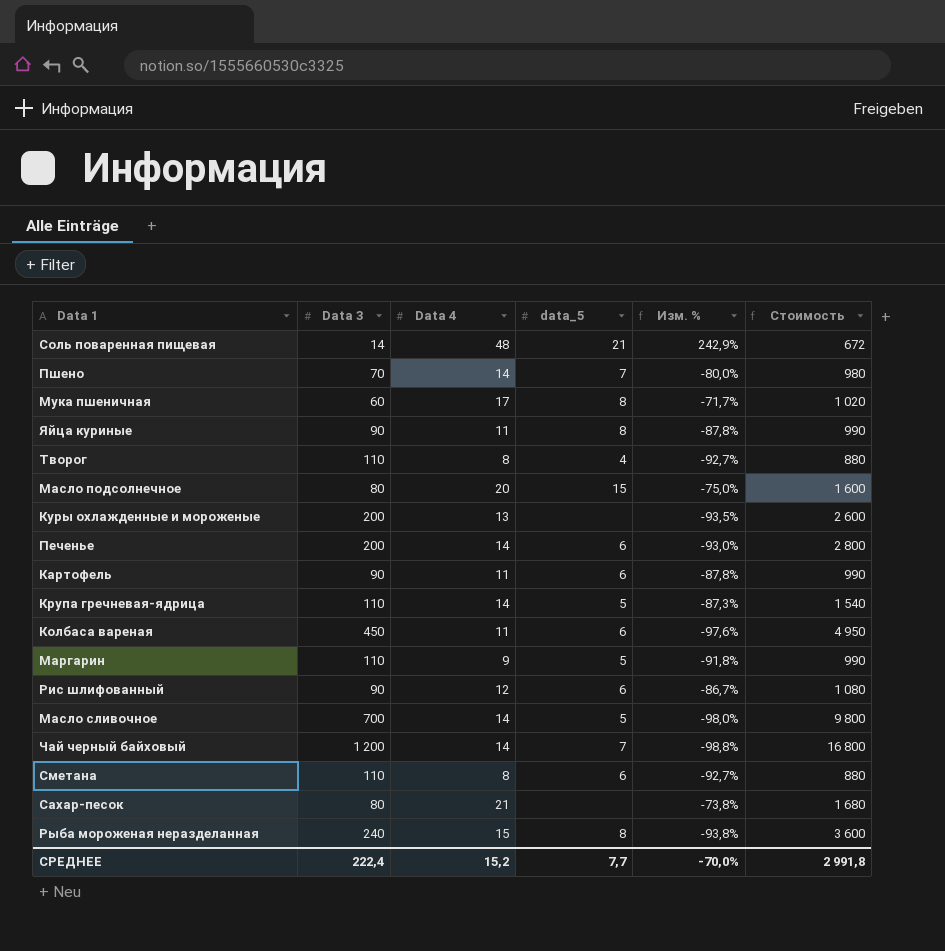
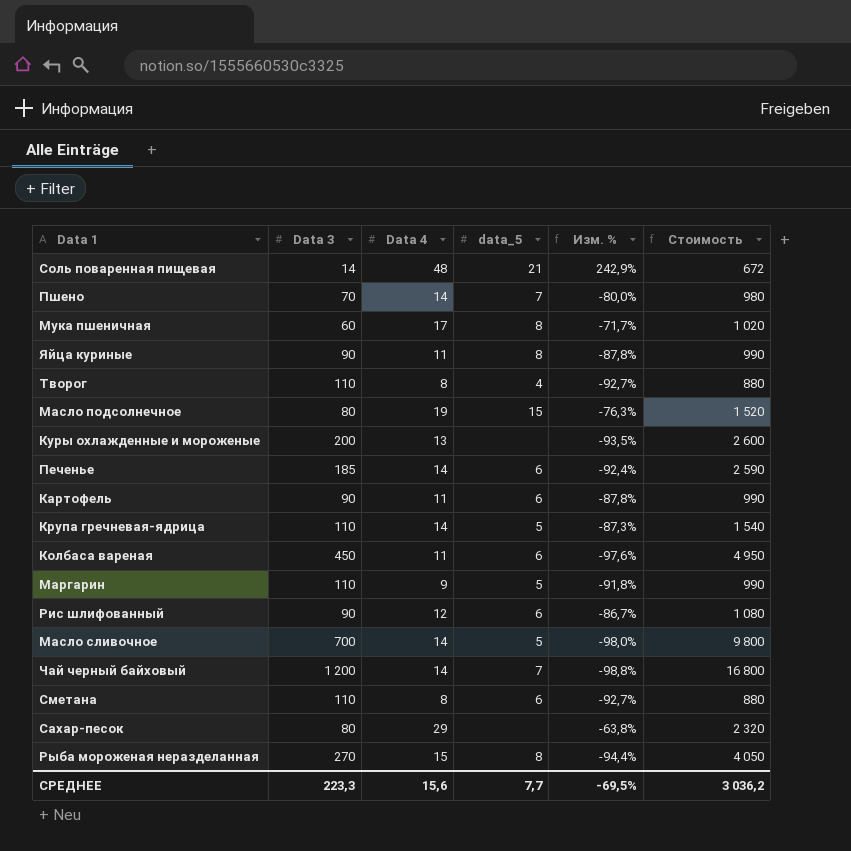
Масло подсолнечное | Data 4: 20 -> 19
Масло подсолнечное | Изм. %: -75,0% -> -76,3%
Масло подсолнечное | Стоимость: 1 600 -> 1 520
Печенье | Data 3: 200 -> 185
Печенье | Изм. %: -93,0% -> -92,4%
Печенье | Стоимость: 2 800 -> 2 590
Сахар-песок | Data 4: 21 -> 29
Сахар-песок | Изм. %: -73,8% -> -63,8%
Сахар-песок | Стоимость: 1 680 -> 2 320
Рыба мороженая неразделанная | Data 3: 240 -> 270
Рыба мороженая неразделанная | Изм. %: -93,8% -> -94,4%
Рыба мороженая неразделанная | Стоимость: 3 600 -> 4 050
СРЕДНЕЕ | Data 3: 222,4 -> 223,3
СРЕДНЕЕ | Data 4: 15,2 -> 15,6
СРЕДНЕЕ | Изм. %: -70,0% -> -69,5%
СРЕДНЕЕ | Стоимость: 2 991,8 -> 3 036,2

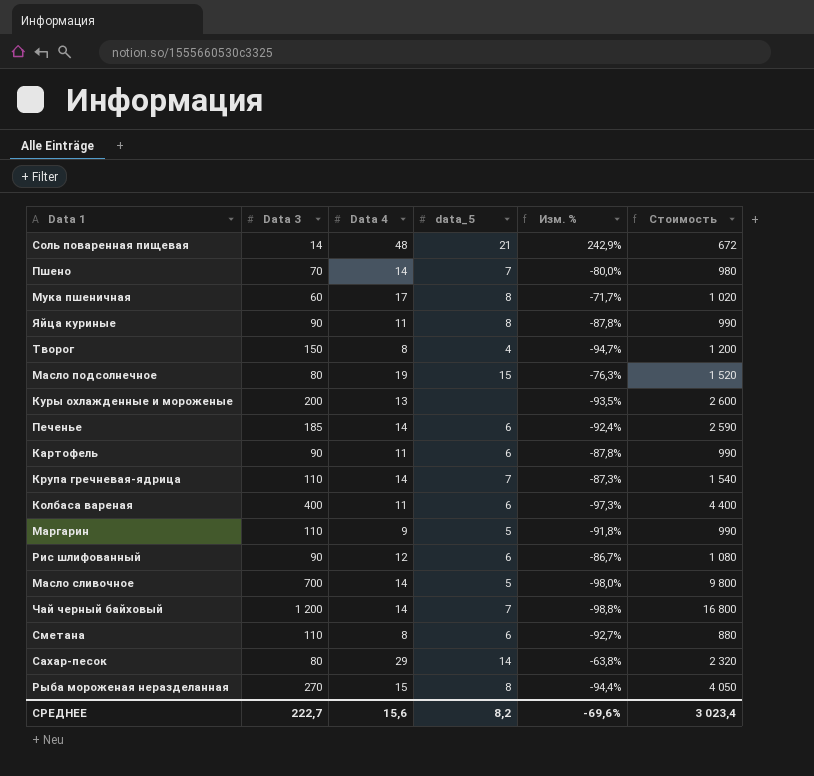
Творог | Data 3: 110 -> 150
Творог | Изм. %: -92,7% -> -94,7%
Творог | Стоимость: 880 -> 1 200
Крупа гречневая-ядрица | data_5: 5 -> 7
Колбаса вареная | Data 3: 450 -> 400
Колбаса вареная | Изм. %: -97,6% -> -97,3%
Колбаса вареная | Стоимость: 4 950 -> 4 400
Сахар-песок | data_5: none -> 14
СРЕДНЕЕ | Data 3: 223,3 -> 222,7
СРЕДНЕЕ | data_5: 7,7 -> 8,2
СРЕДНЕЕ | Изм. %: -69,5% -> -69,6%
СРЕДНЕЕ | Стоимость: 3 036,2 -> 3 023,4

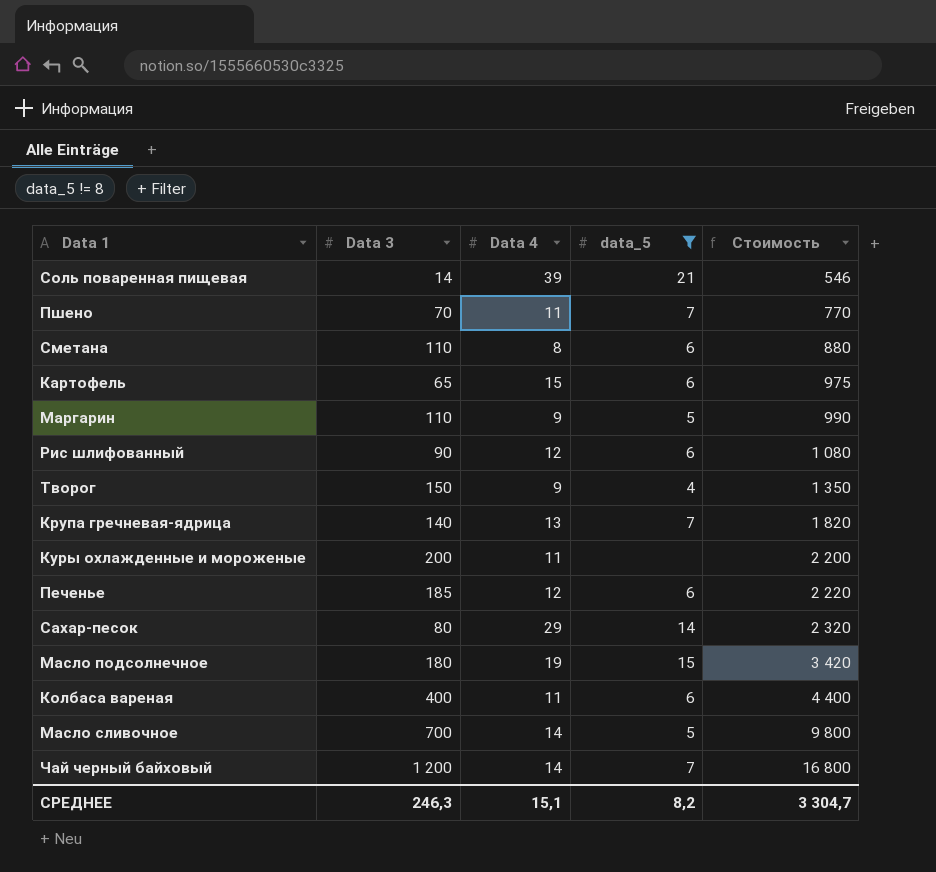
filter: none -> data_5 != 8
row order: none -> Стоимость ascending
column Изм. % | formula: ([Data 4] - [Data 3]) / [Data 3] -> none
Соль поваренная пищевая | Data 4: 48 -> 39
Соль поваренная пищевая | Стоимость: 672 -> 546
Пшено | Data 4: 14 -> 11
Пшено | Стоимость: 980 -> 770
Картофель | Data 3: 90 -> 65
Картофель | Data 4: 11 -> 15
Картофель | Стоимость: 990 -> 975
Творог | Data 4: 8 -> 9
Творог | Стоимость: 1 200 -> 1 350
Крупа гречневая-ядрица | Data 3: 110 -> 140
Крупа гречневая-ядрица | Data 4: 14 -> 13
Крупа гречневая-ядрица | Стоимость: 1 540 -> 1 820
Куры охлажденные и мороженые | Data 4: 13 -> 11
Куры охлажденные и мороженые | Стоимость: 2 600 -> 2 200
Печенье | Data 4: 14 -> 12
Печенье | Стоимость: 2 590 -> 2 220
Масло подсолнечное | Data 3: 80 -> 180
Масло подсолнечное | Стоимость: 1 520 -> 3 420
СРЕДНЕЕ | Data 3: 222,7 -> 246,3
СРЕДНЕЕ | Data 4: 15,6 -> 15,1
СРЕДНЕЕ | Стоимость: 3 023,4 -> 3 304,7

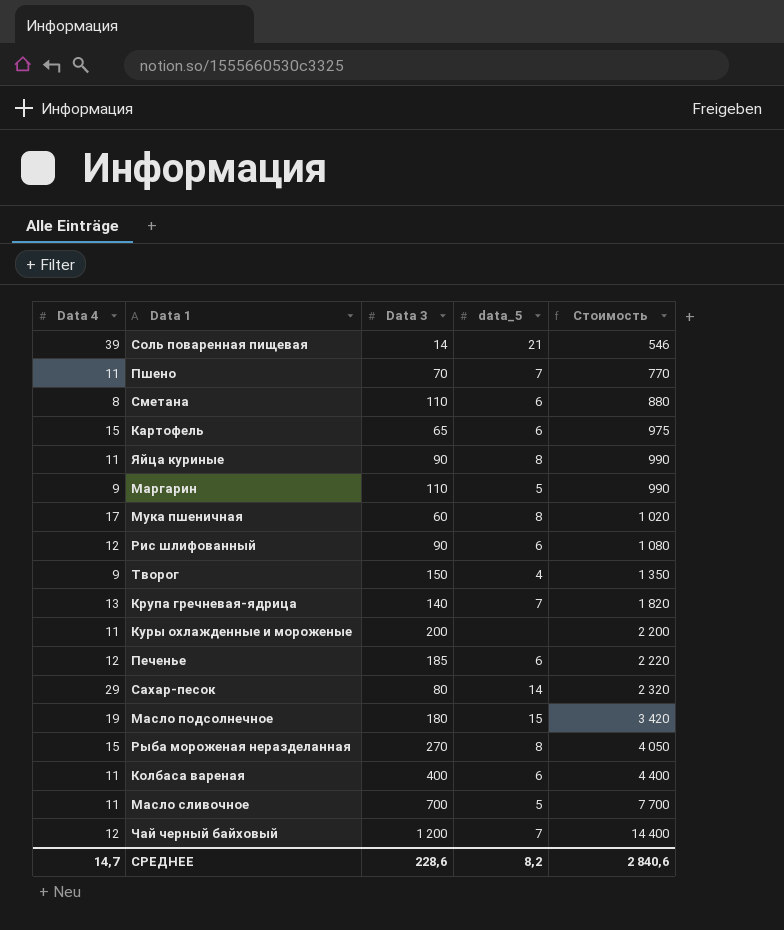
filter: data_5 != 8 -> none
column Data 4 | position: 3 -> 1
Масло сливочное | Data 4: 14 -> 11
Масло сливочное | Стоимость: 9 800 -> 7 700
Чай черный байховый | Data 4: 14 -> 12
Чай черный байховый | Стоимость: 16 800 -> 14 400
СРЕДНЕЕ | Data 4: 15,1 -> 14,7
СРЕДНЕЕ | Data 3: 246,3 -> 228,6
СРЕДНЕЕ | Стоимость: 3 304,7 -> 2 840,6

